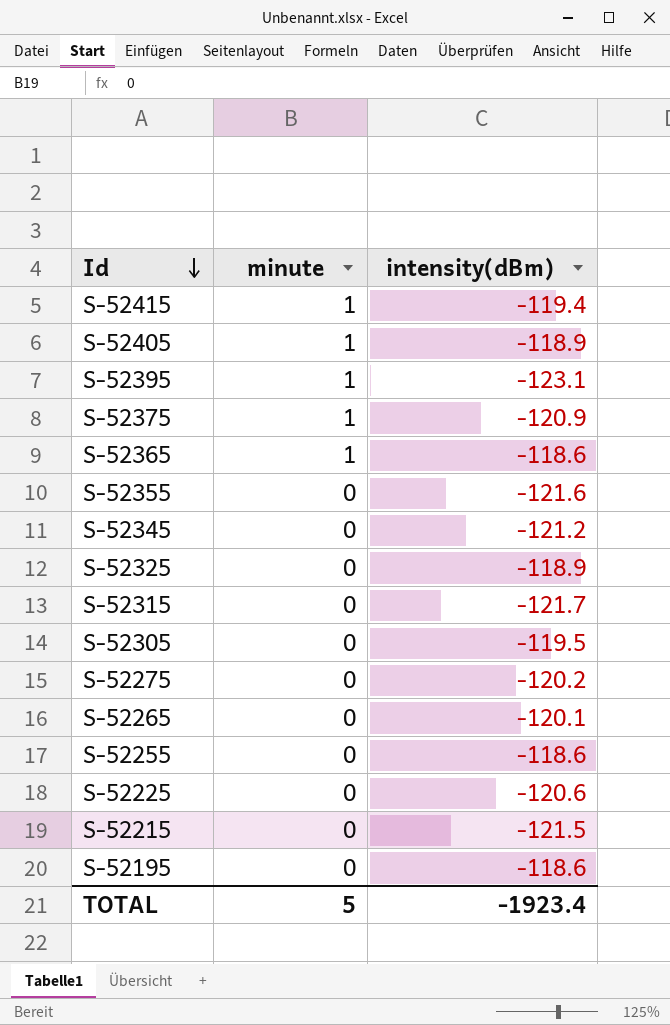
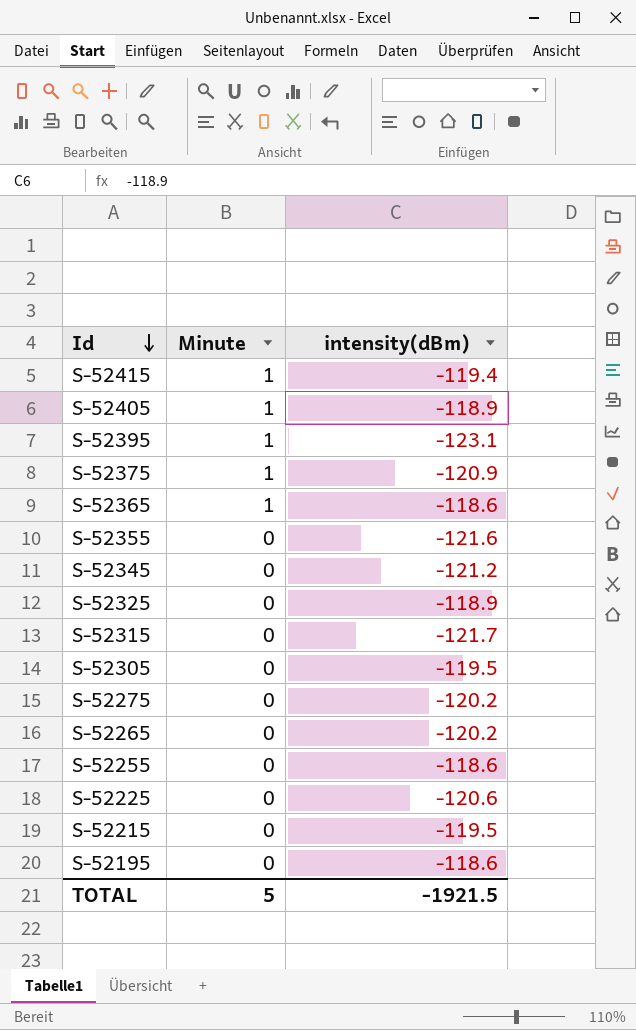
column name: minute -> Minute
S-52265 | intensity(dBm): -120.1 -> -120.2
S-52215 | intensity(dBm): -121.5 -> -119.5
TOTAL | intensity(dBm): -1923.4 -> -1921.5

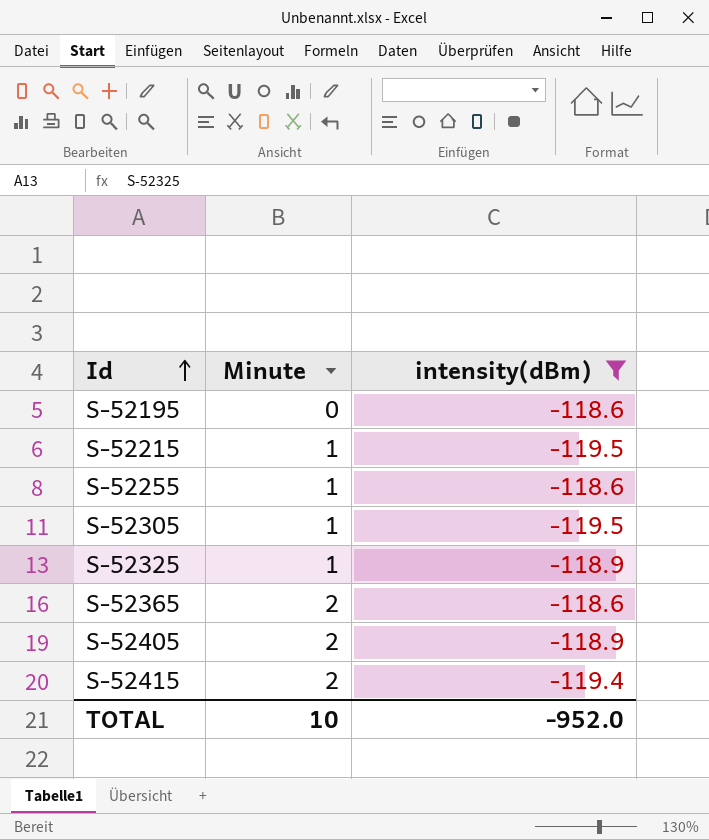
filter: none -> intensity(dBm) >= -119.5
row order: Id descending -> Id ascending
S-52215 | Minute: 0 -> 1
S-52255 | Minute: 0 -> 1
S-52305 | Minute: 0 -> 1
S-52325 | Minute: 0 -> 1
S-52365 | Minute: 1 -> 2
S-52405 | Minute: 1 -> 2
S-52415 | Minute: 1 -> 2
TOTAL | Minute: 5 -> 10
TOTAL | intensity(dBm): -1921.5 -> -952.0

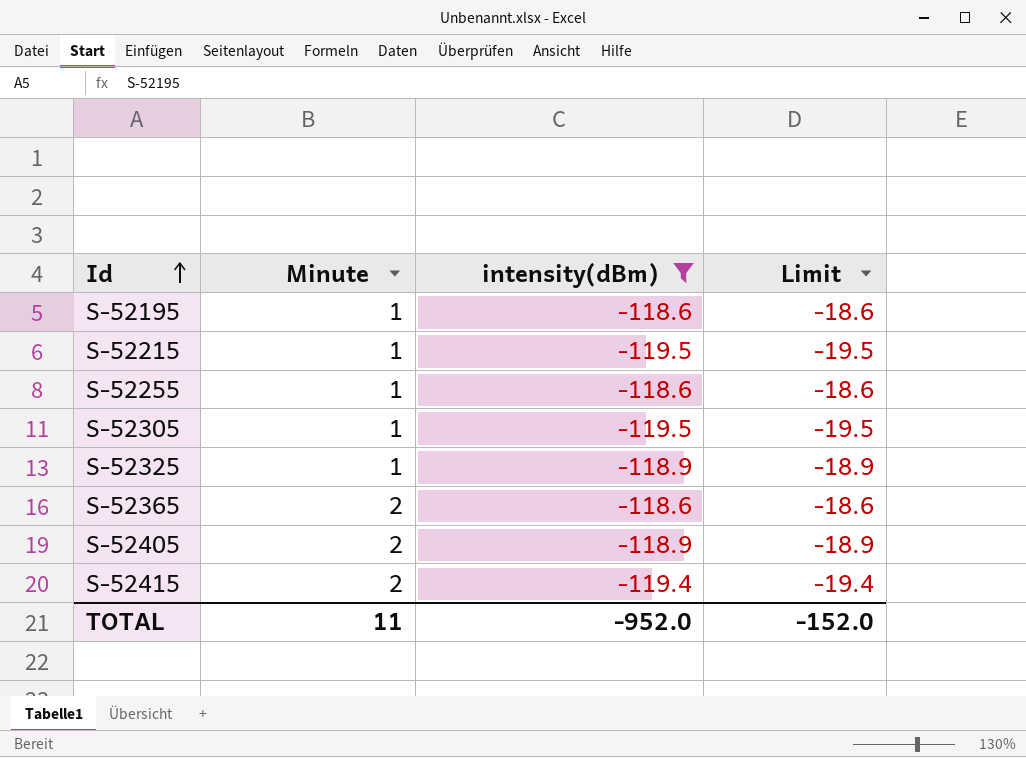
column Limit | formula: none -> [intensity(dBm)] + 100
S-52195 | Minute: 0 -> 1
TOTAL | Minute: 10 -> 11

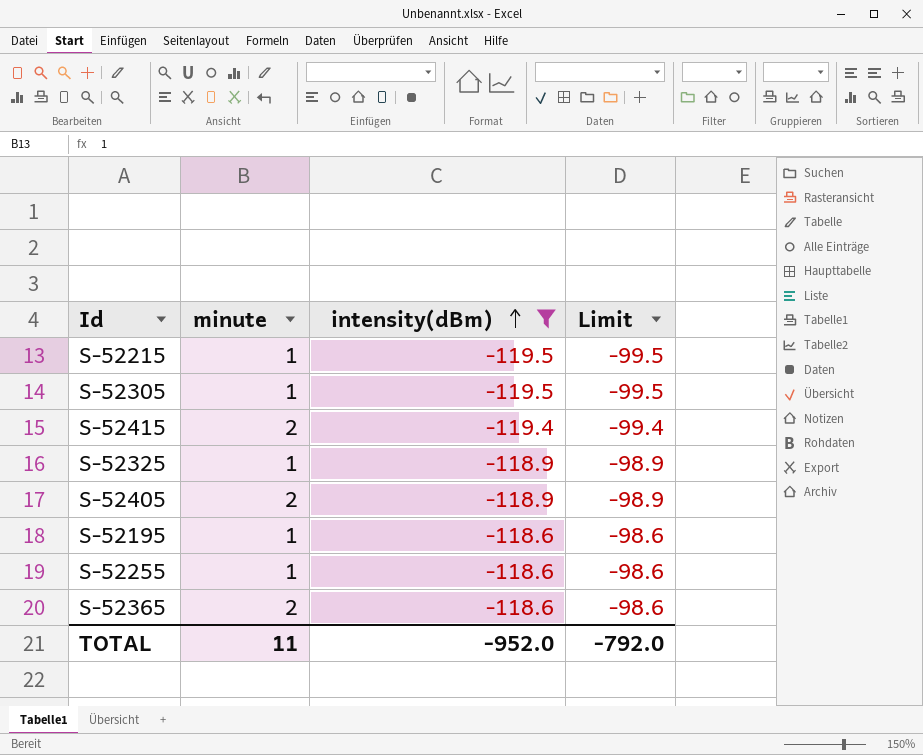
row order: Id ascending -> intensity(dBm) ascending
column name: Minute -> minute
column Limit | formula: [intensity(dBm)] + 100 -> [intensity(dBm)] + 20
TOTAL | Limit: -152.0 -> -792.0

